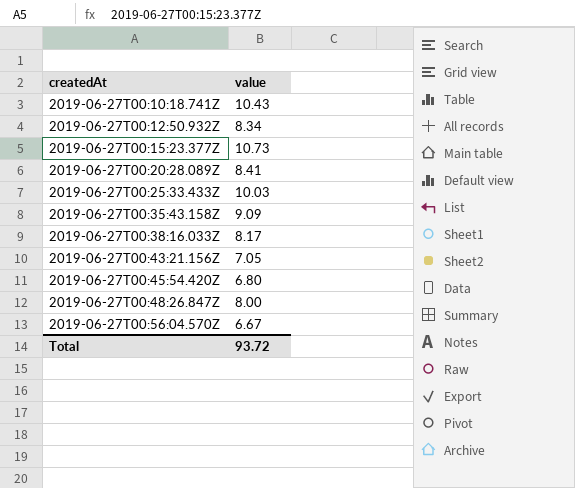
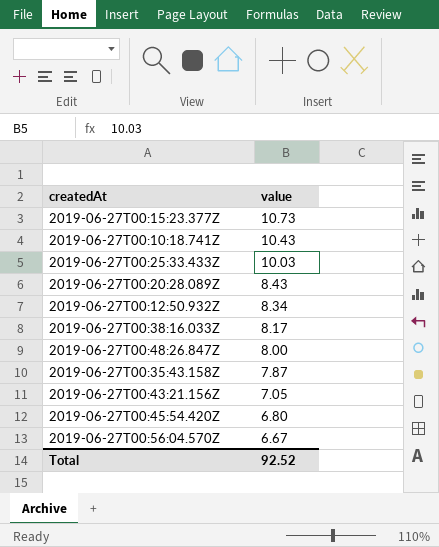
row order: createdAt ascending -> value descending
2019-06-27T00:20:28.089Z | value: 8.41 -> 8.43
2019-06-27T00:35:43.158Z | value: 9.09 -> 7.87
Total | value: 93.72 -> 92.52

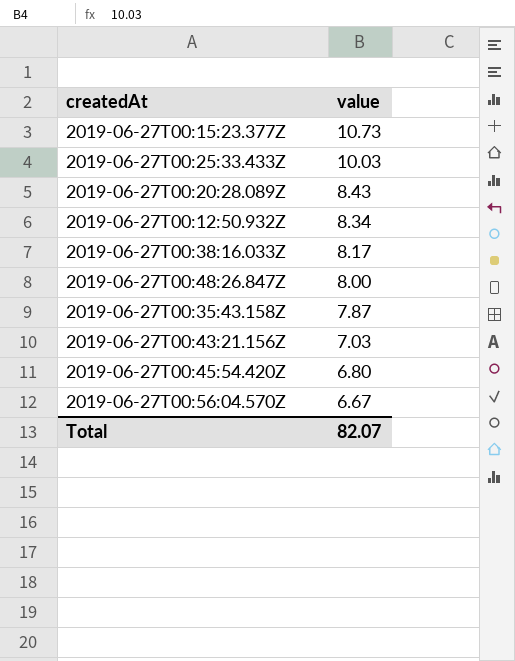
row 2019-06-27T00:10:18.741Z: 10.43 -> none
2019-06-27T00:43:21.156Z | value: 7.05 -> 7.03
Total | value: 92.52 -> 82.07

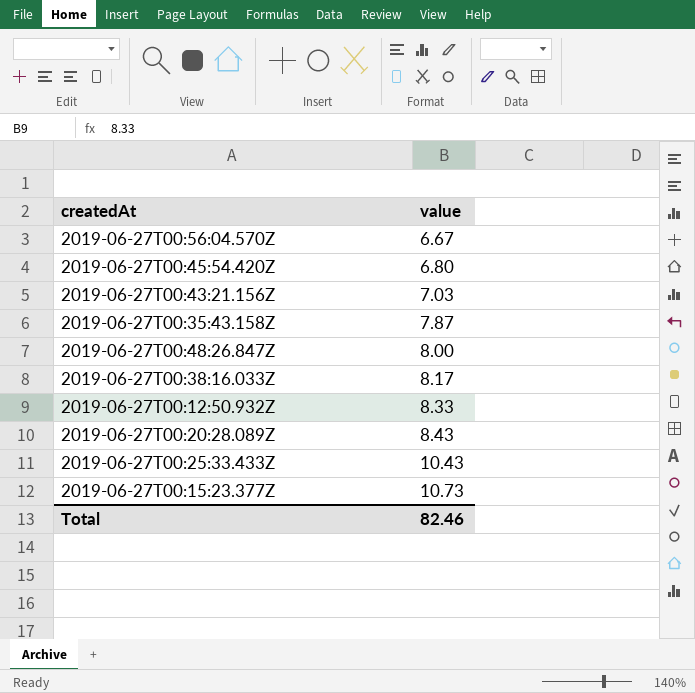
row order: value descending -> value ascending
2019-06-27T00:12:50.932Z | value: 8.34 -> 8.33
2019-06-27T00:25:33.433Z | value: 10.03 -> 10.43
Total | value: 82.07 -> 82.46

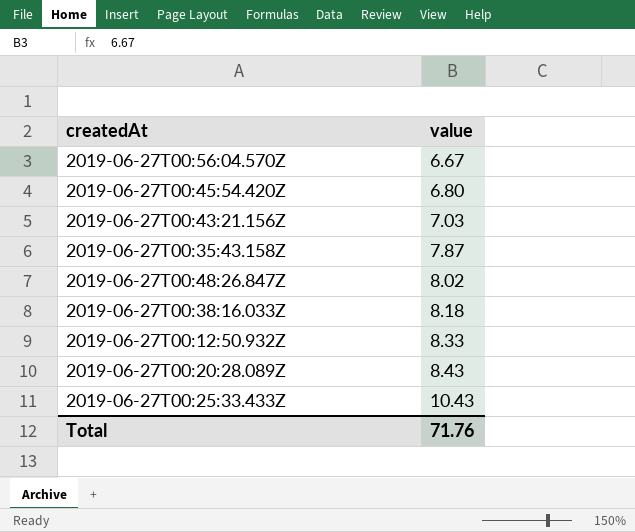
row 2019-06-27T00:15:23.377Z: 10.73 -> none
2019-06-27T00:48:26.847Z | value: 8.00 -> 8.02
2019-06-27T00:38:16.033Z | value: 8.17 -> 8.18
Total | value: 82.46 -> 71.76

